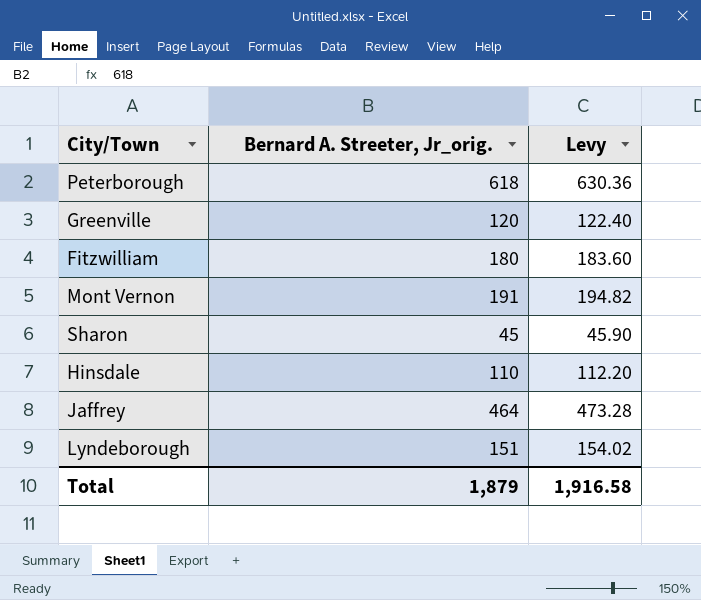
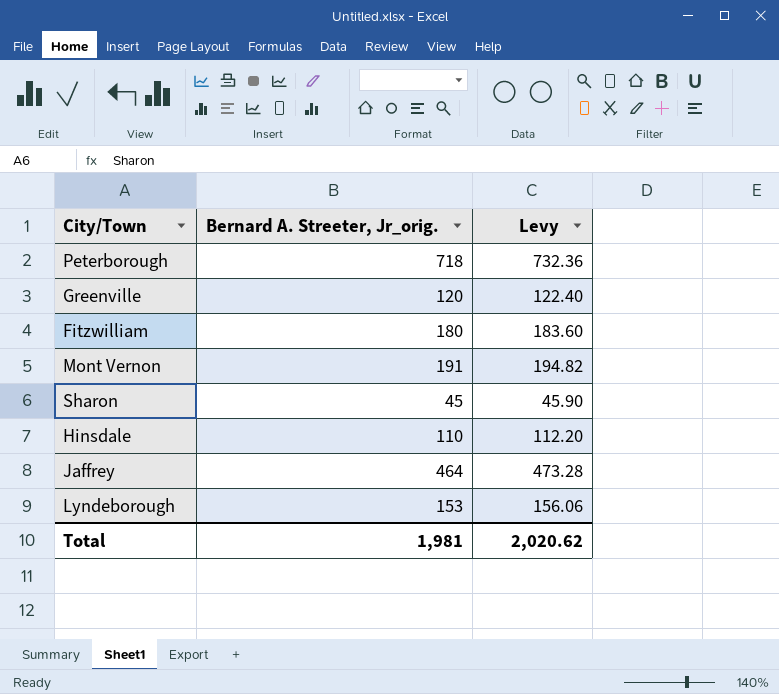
Peterborough | Bernard A. Streeter, Jr_orig.: 618 -> 718
Peterborough | Levy: 630.36 -> 732.36
Lyndeborough | Bernard A. Streeter, Jr_orig.: 151 -> 153
Lyndeborough | Levy: 154.02 -> 156.06
Total | Bernard A. Streeter, Jr_orig.: 1,879 -> 1,981
Total | Levy: 1,916.58 -> 2,020.62

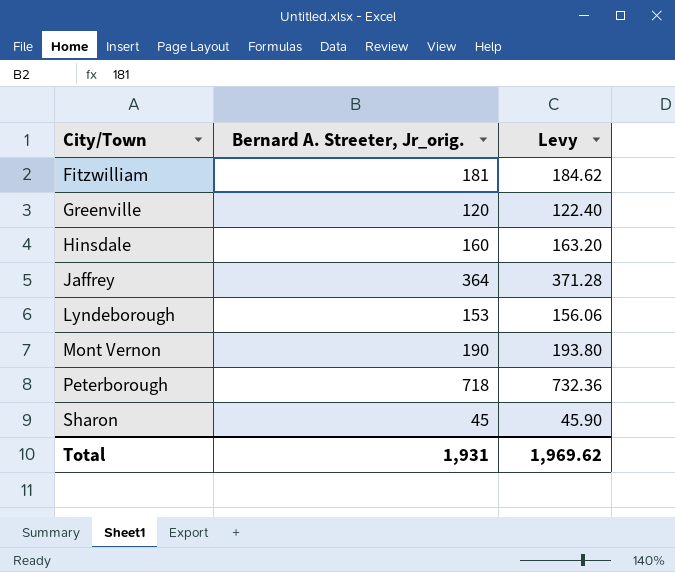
row order: none -> City/Town ascending
Fitzwilliam | Bernard A. Streeter, Jr_orig.: 180 -> 181
Fitzwilliam | Levy: 183.60 -> 184.62
Hinsdale | Bernard A. Streeter, Jr_orig.: 110 -> 160
Hinsdale | Levy: 112.20 -> 163.20
Jaffrey | Bernard A. Streeter, Jr_orig.: 464 -> 364
Jaffrey | Levy: 473.28 -> 371.28
Mont Vernon | Bernard A. Streeter, Jr_orig.: 191 -> 190
Mont Vernon | Levy: 194.82 -> 193.80
Total | Bernard A. Streeter, Jr_orig.: 1,981 -> 1,931
Total | Levy: 2,020.62 -> 1,969.62

